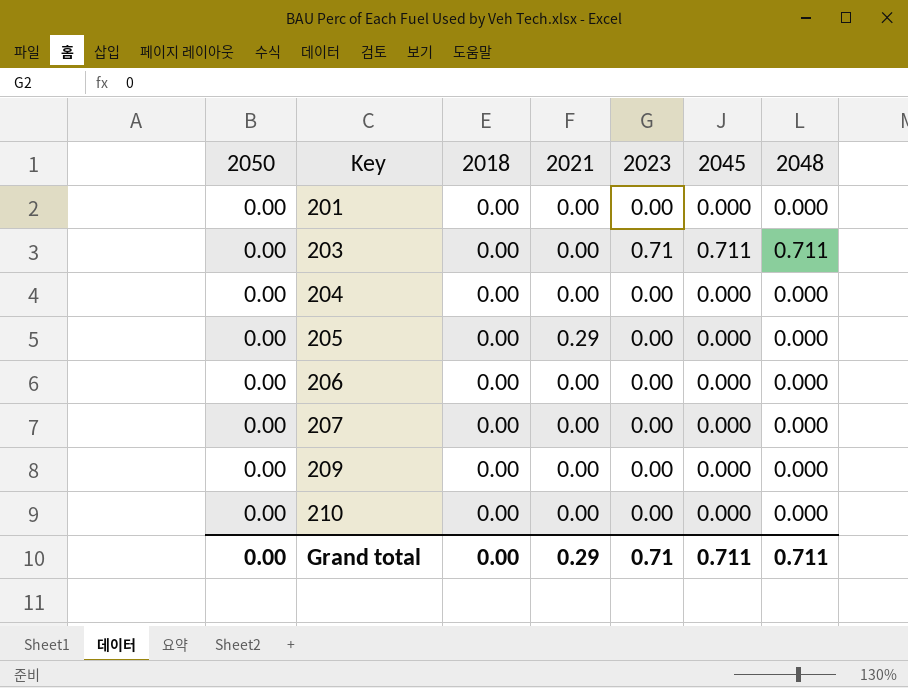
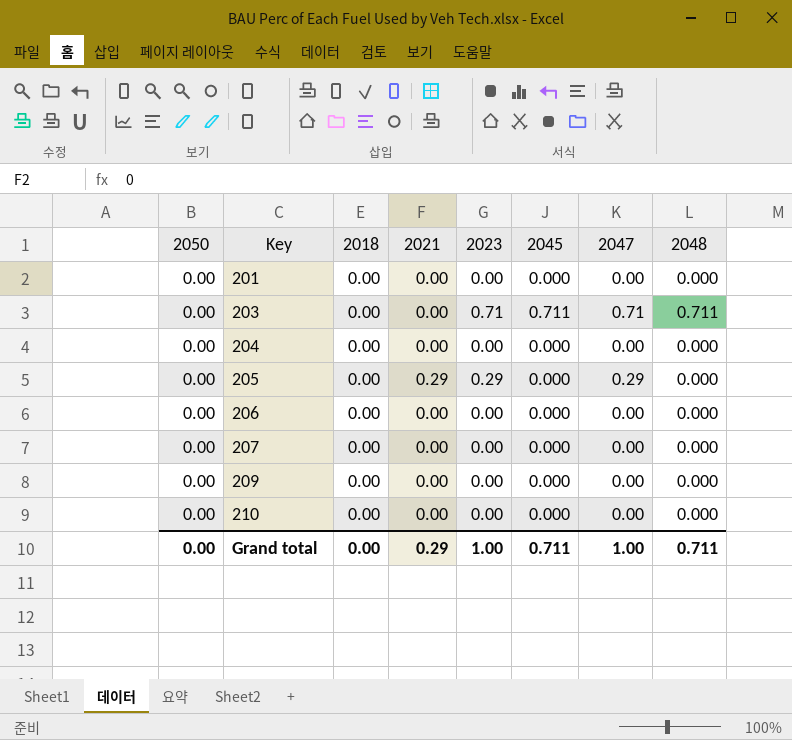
column 2047 | position: none -> 7
205 | 2023: 0.00 -> 0.29
Grand total | 2023: 0.71 -> 1.00

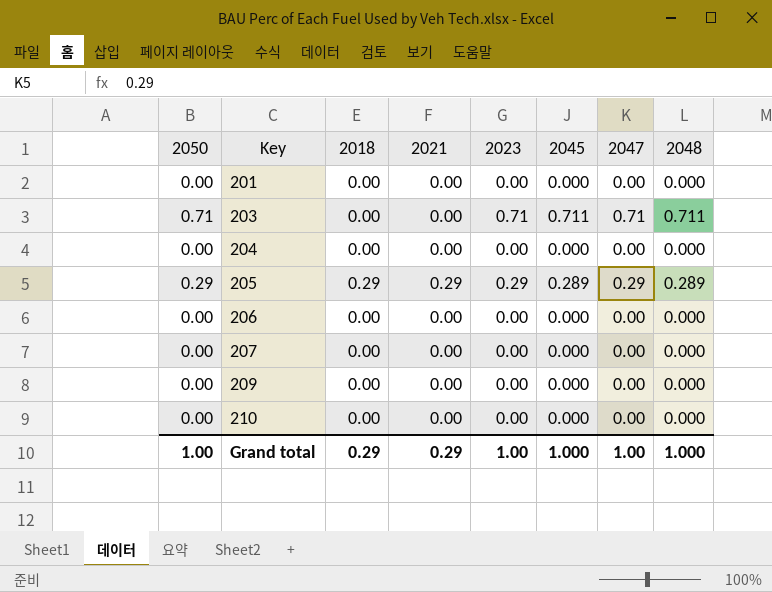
203 | 2050: 0.00 -> 0.71
205 | 2050: 0.00 -> 0.29
205 | 2018: 0.00 -> 0.29
205 | 2045: 0.000 -> 0.289
205 | 2048: 0.000 -> 0.289
Grand total | 2050: 0.00 -> 1.00
Grand total | 2018: 0.00 -> 0.29
Grand total | 2045: 0.711 -> 1.000
Grand total | 2048: 0.711 -> 1.000

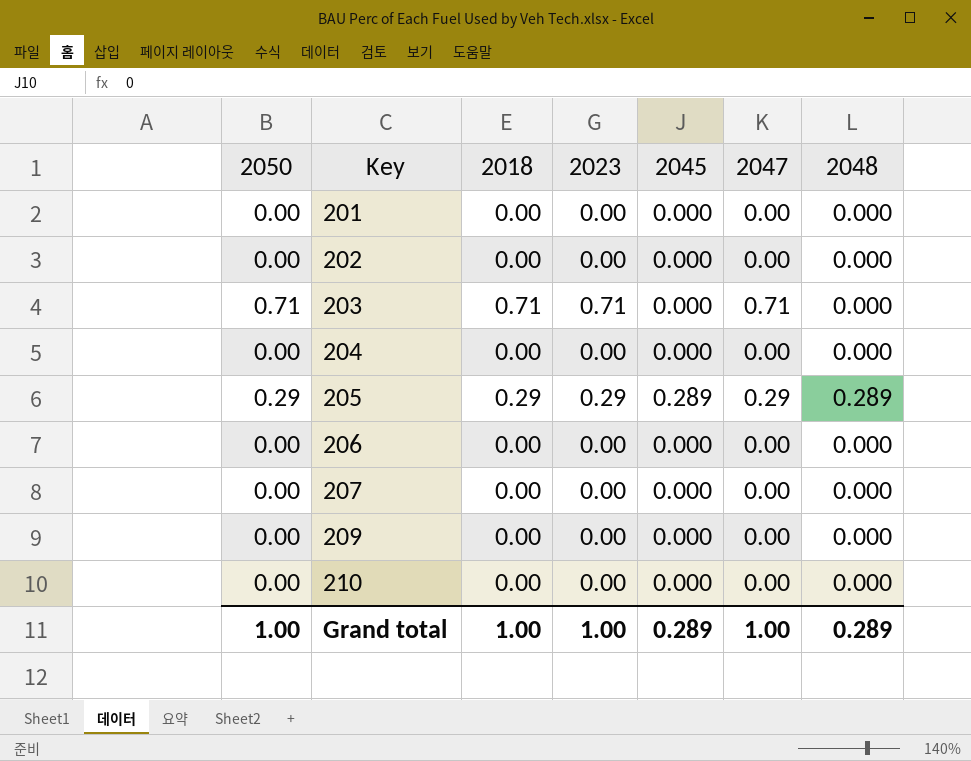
column 2021 | position: 4 -> none
row 202: none -> 0.00 | 0.00 | 0.00 | 0.000 | 0.00 | 0.000
203 | 2018: 0.00 -> 0.71
203 | 2045: 0.711 -> 0.000
203 | 2048: 0.711 -> 0.000
Grand total | 2018: 0.29 -> 1.00
Grand total | 2045: 1.000 -> 0.289
Grand total | 2048: 1.000 -> 0.289

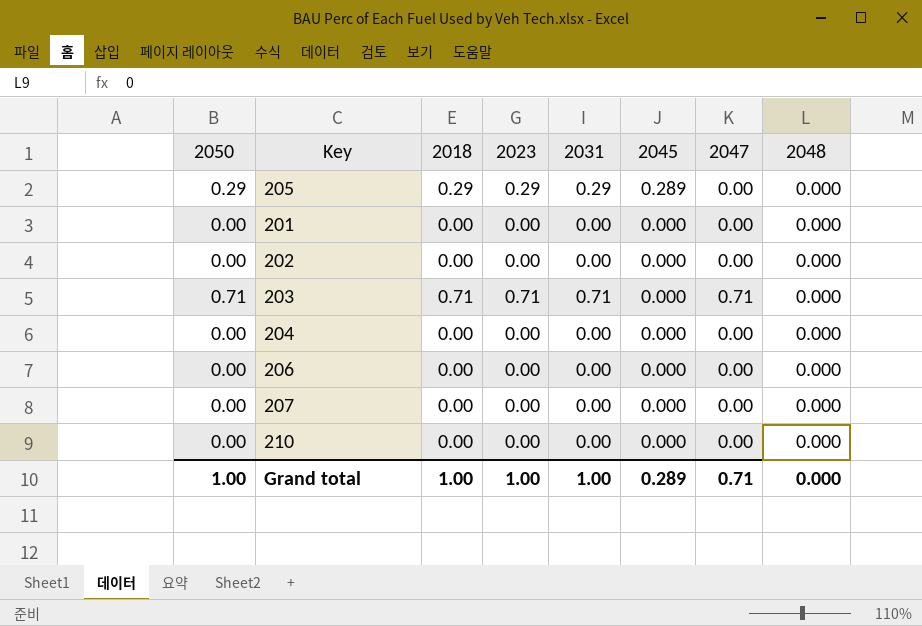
row order: Key ascending -> 2045 descending
column 2031 | position: none -> 5
row 209: 0.00 | 0.00 | 0.00 | 0.000 | 0.00 | 0.000 -> none
205 | 2047: 0.29 -> 0.00
205 | 2048: 0.289 -> 0.000
Grand total | 2047: 1.00 -> 0.71
Grand total | 2048: 0.289 -> 0.000

